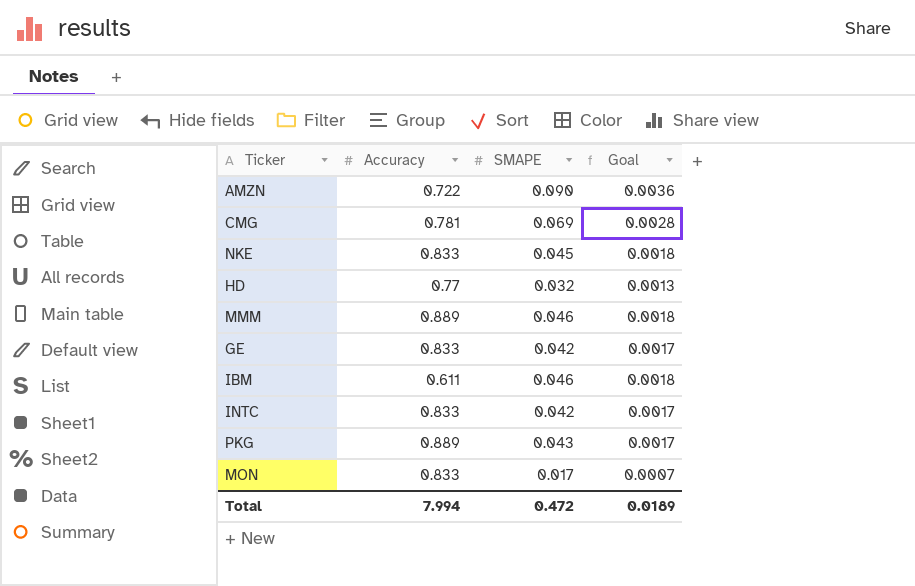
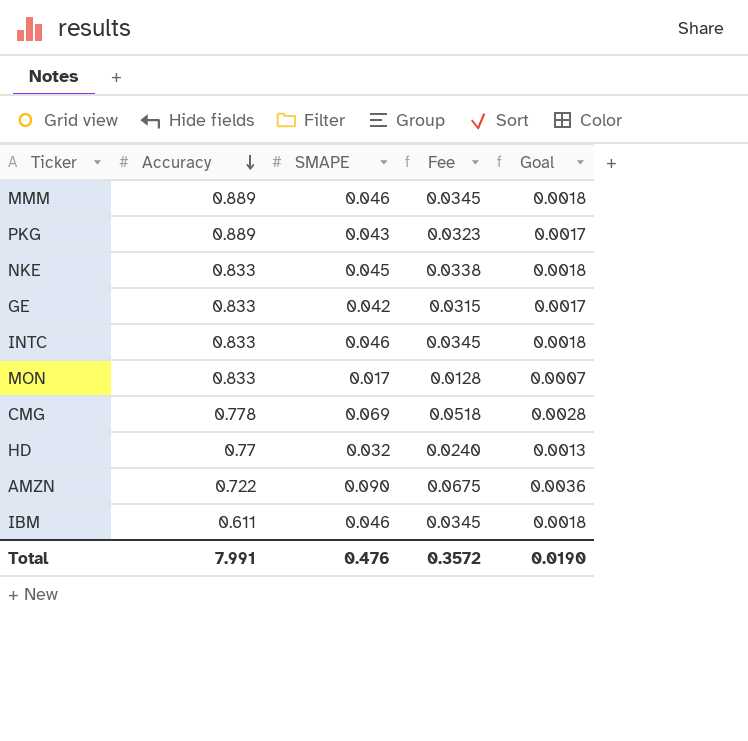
row order: none -> Accuracy descending
column Fee | formula: none -> [SMAPE] * 0.75
INTC | SMAPE: 0.042 -> 0.046
INTC | Goal: 0.0017 -> 0.0018
CMG | Accuracy: 0.781 -> 0.778
Total | Accuracy: 7.994 -> 7.991
Total | SMAPE: 0.472 -> 0.476
Total | Goal: 0.0189 -> 0.0190

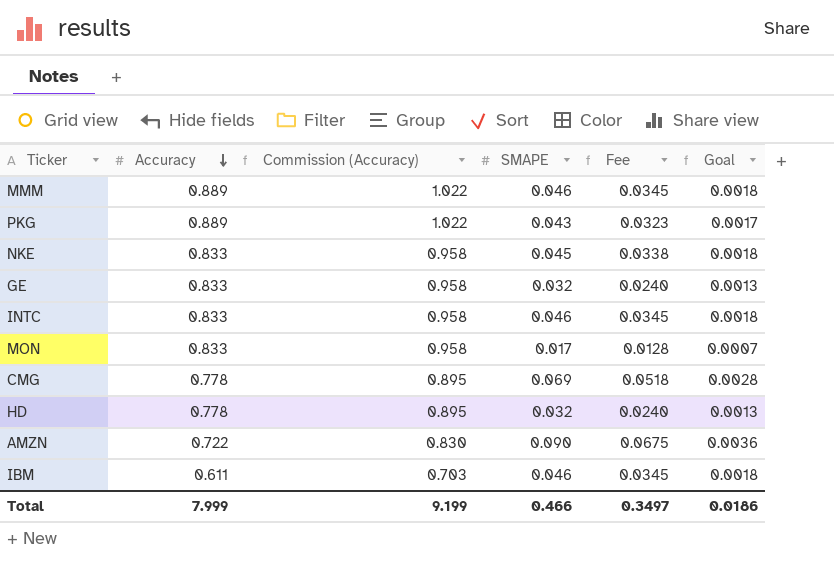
column Commission (Accuracy) | formula: none -> [Accuracy] * 1.15
GE | SMAPE: 0.042 -> 0.032
GE | Fee: 0.0315 -> 0.0240
GE | Goal: 0.0017 -> 0.0013
HD | Accuracy: 0.77 -> 0.778
Total | Accuracy: 7.991 -> 7.999
Total | SMAPE: 0.476 -> 0.466
Total | Fee: 0.3572 -> 0.3497
Total | Goal: 0.0190 -> 0.0186

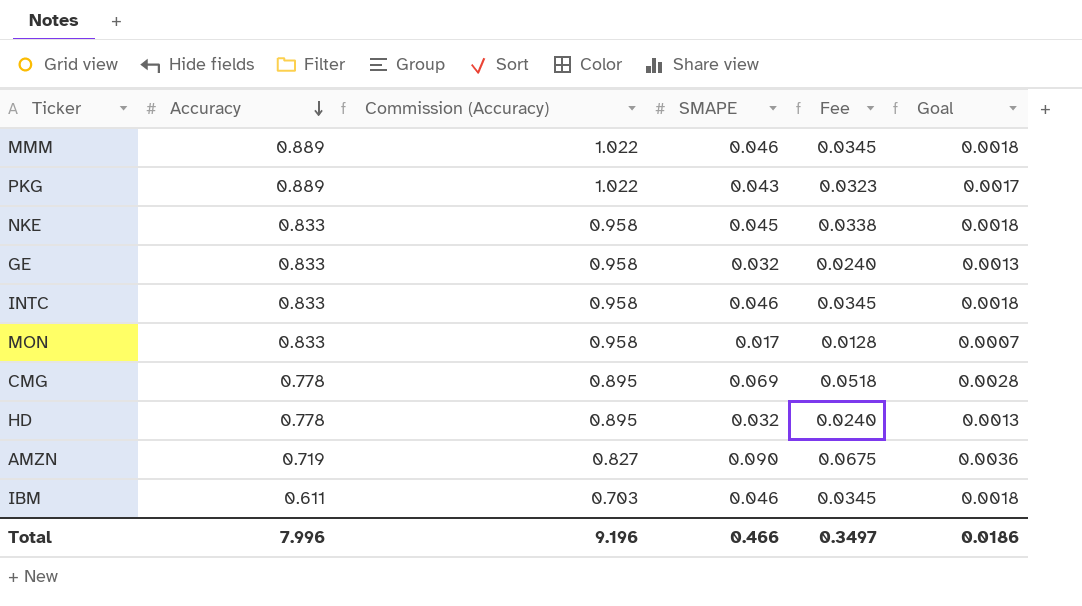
AMZN | Accuracy: 0.722 -> 0.719
AMZN | Commission (Accuracy): 0.830 -> 0.827
Total | Accuracy: 7.999 -> 7.996
Total | Commission (Accuracy): 9.199 -> 9.196

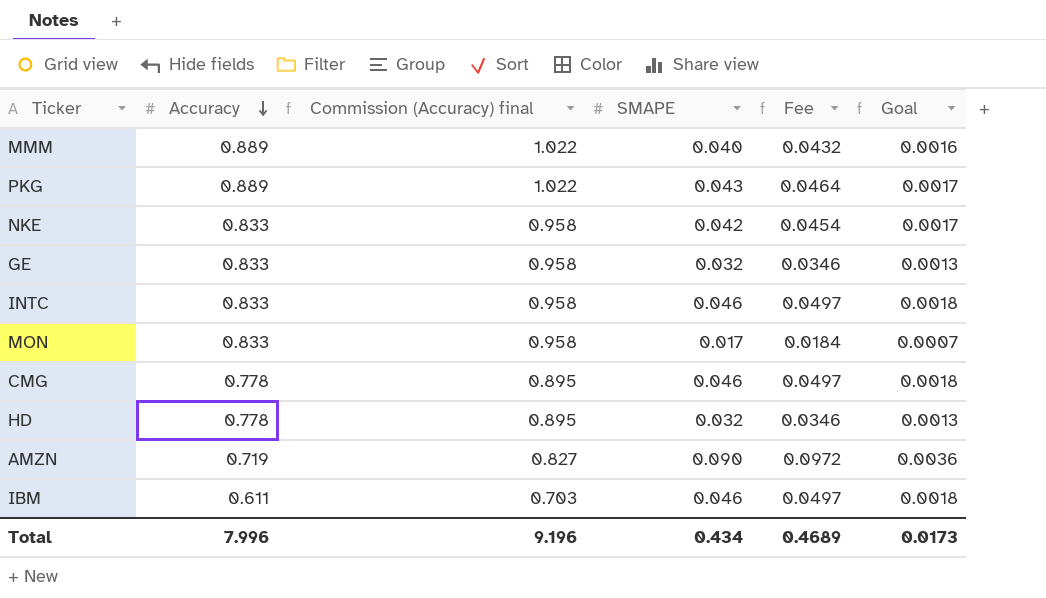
column name: Commission (Accuracy) -> Commission (Accuracy) final
column Fee | formula: [SMAPE] * 0.75 -> [SMAPE] * 1.08
MMM | SMAPE: 0.046 -> 0.040
MMM | Goal: 0.0018 -> 0.0016
NKE | SMAPE: 0.045 -> 0.042
NKE | Goal: 0.0018 -> 0.0017
CMG | SMAPE: 0.069 -> 0.046
CMG | Goal: 0.0028 -> 0.0018
Total | SMAPE: 0.466 -> 0.434
Total | Fee: 0.3497 -> 0.4689
Total | Goal: 0.0186 -> 0.0173

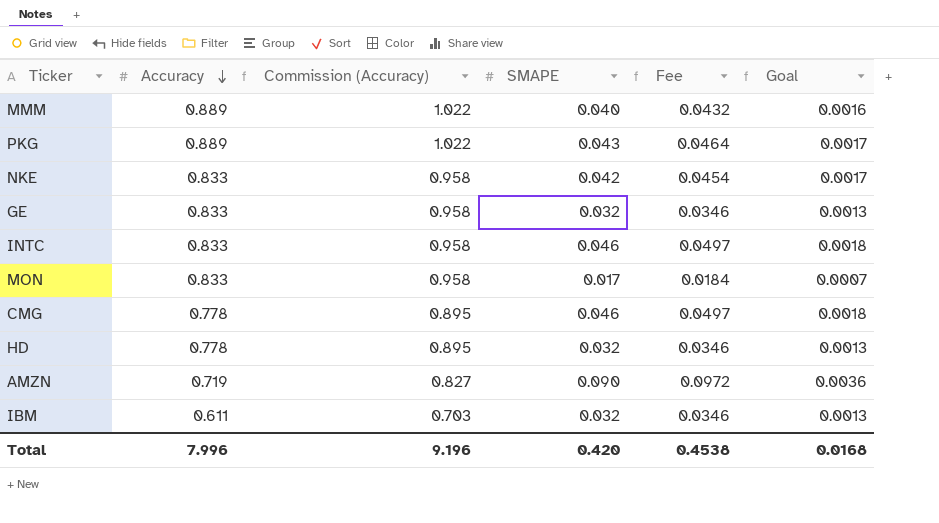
column name: Commission (Accuracy) final -> Commission (Accuracy)
IBM | SMAPE: 0.046 -> 0.032
IBM | Fee: 0.0497 -> 0.0346
IBM | Goal: 0.0018 -> 0.0013
Total | SMAPE: 0.434 -> 0.420
Total | Fee: 0.4689 -> 0.4538
Total | Goal: 0.0173 -> 0.0168

